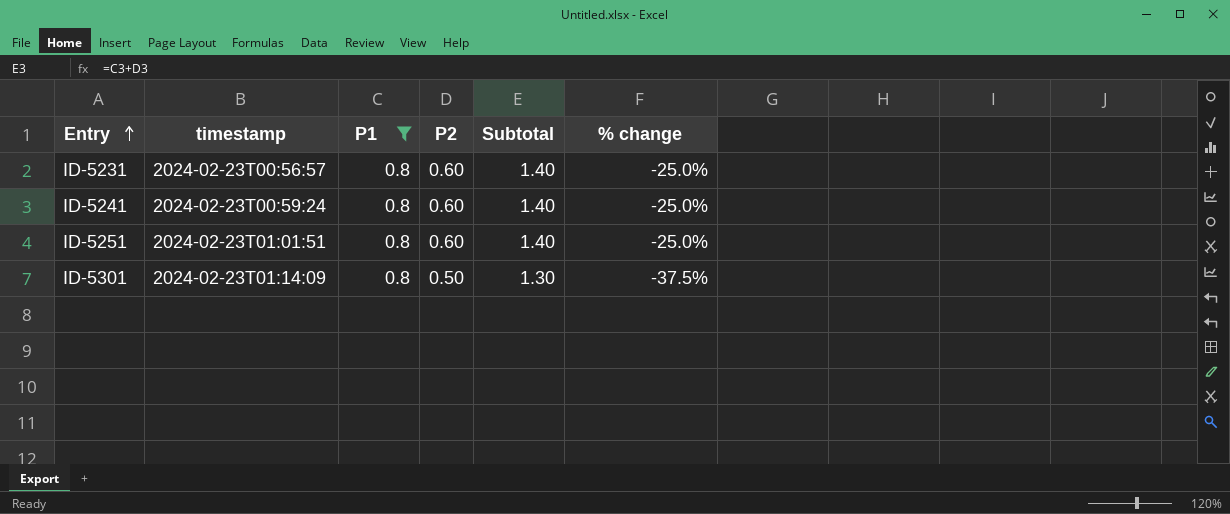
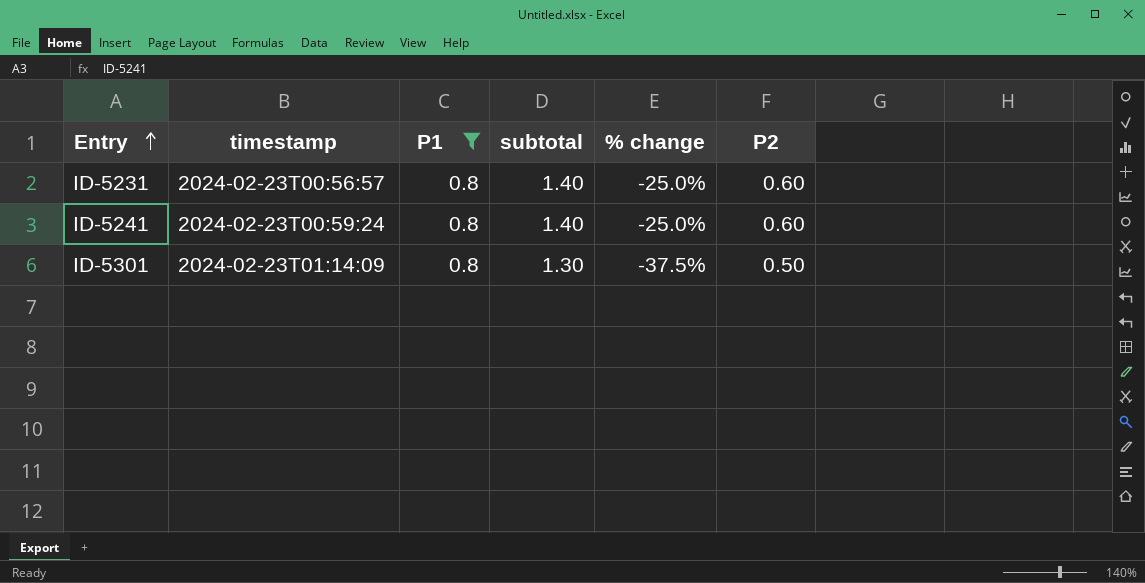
column name: Subtotal -> subtotal
column P2 | position: 4 -> 6
row ID-5251: 2024-02-23T01:01:51 | 0.8 | 0.60 | 1.40 | -25.0% -> none

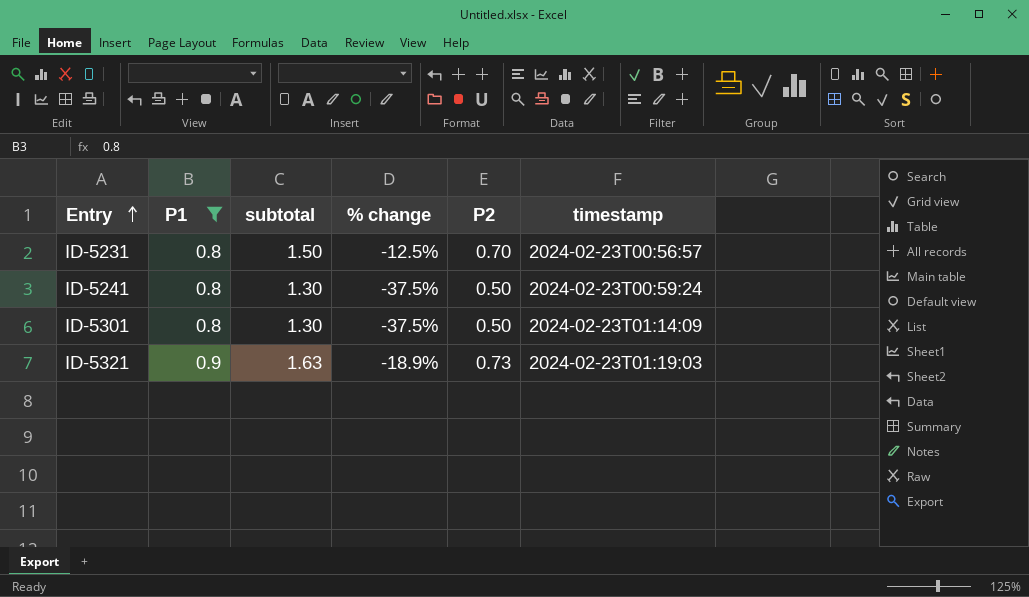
column timestamp | position: 2 -> 6
ID-5231 | subtotal: 1.40 -> 1.50
ID-5231 | % change: -25.0% -> -12.5%
ID-5231 | P2: 0.60 -> 0.70
ID-5241 | subtotal: 1.40 -> 1.30
ID-5241 | % change: -25.0% -> -37.5%
ID-5241 | P2: 0.60 -> 0.50
row ID-5321: none -> 0.9 | 1.63 | -18.9% | 0.73 | 2024-02-23T01:19:03

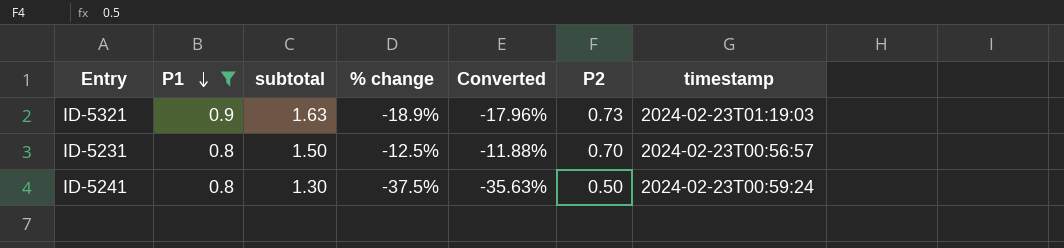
row order: Entry ascending -> P1 descending
column Converted | formula: none -> [% change] * 0.95
row ID-5301: 0.8 | 1.30 | -37.5% | 0.50 | 2024-02-23T01:14:09 -> none

